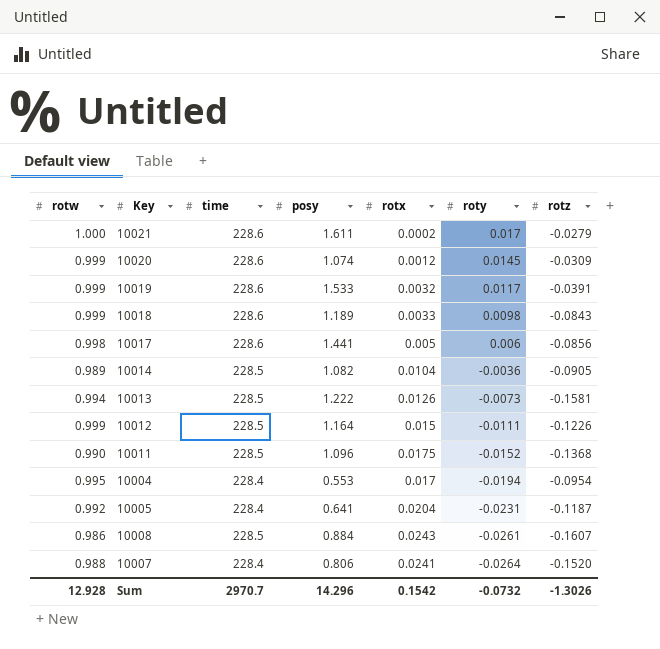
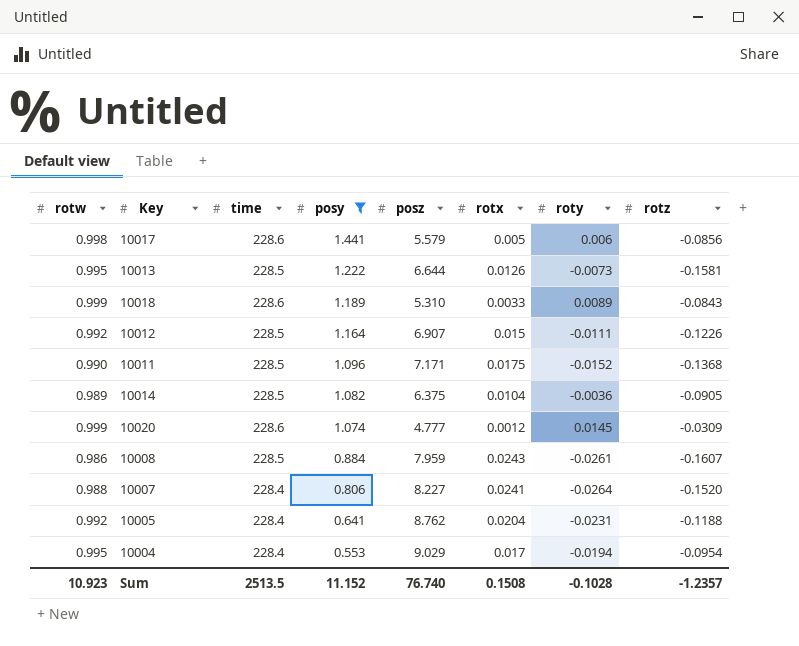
filter: none -> posy <= 1.441
row order: roty descending -> posy descending
column posz | position: none -> 5
10013 | rotw: 0.994 -> 0.995
10018 | roty: 0.0098 -> 0.0089
10012 | rotw: 0.999 -> 0.992
10005 | rotz: -0.1187 -> -0.1188
Sum | rotw: 12.928 -> 10.923
Sum | time: 2970.7 -> 2513.5
Sum | posy: 14.296 -> 11.152
Sum | rotx: 0.1542 -> 0.1508
Sum | roty: -0.0732 -> -0.1028
Sum | rotz: -1.3026 -> -1.2357

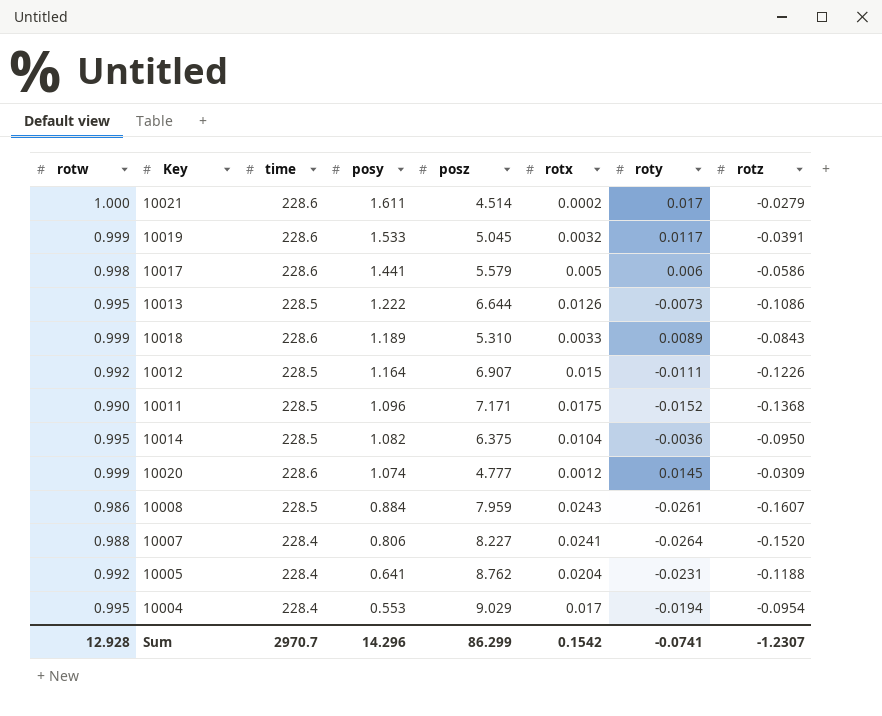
filter: posy <= 1.441 -> none
10017 | rotz: -0.0856 -> -0.0586
10013 | rotz: -0.1581 -> -0.1086
10014 | rotw: 0.989 -> 0.995
10014 | rotz: -0.0905 -> -0.0950
Sum | rotw: 10.923 -> 12.928
Sum | time: 2513.5 -> 2970.7
Sum | posy: 11.152 -> 14.296
Sum | posz: 76.740 -> 86.299
Sum | rotx: 0.1508 -> 0.1542
Sum | roty: -0.1028 -> -0.0741
Sum | rotz: -1.2357 -> -1.2307

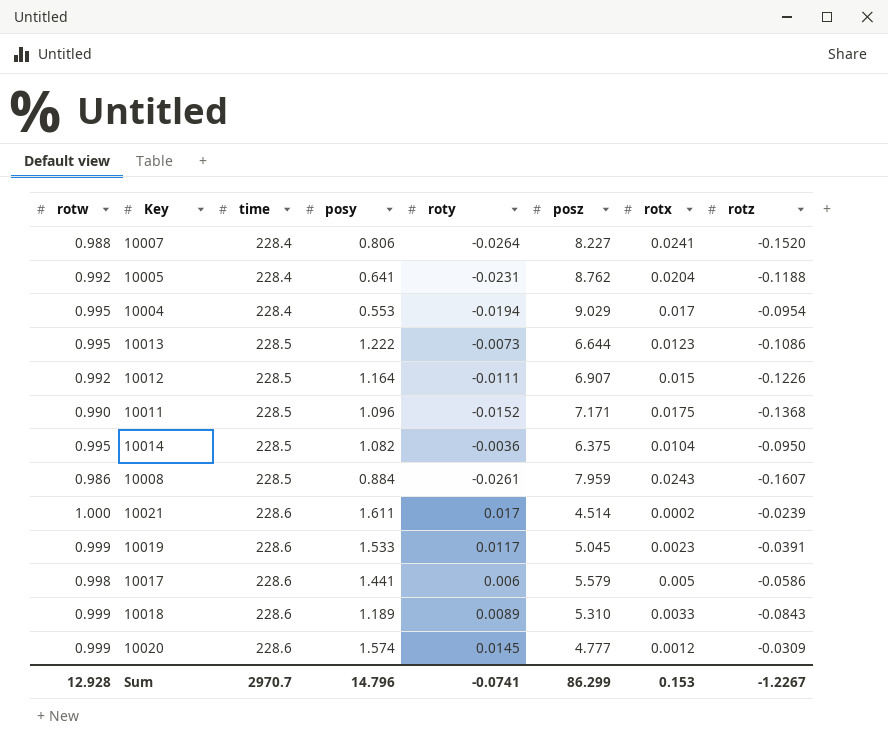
row order: posy descending -> time ascending
column roty | position: 7 -> 5
10013 | rotx: 0.0126 -> 0.0123
10021 | rotz: -0.0279 -> -0.0239
10019 | rotx: 0.0032 -> 0.0023
10020 | posy: 1.074 -> 1.574
Sum | posy: 14.296 -> 14.796
Sum | rotx: 0.1542 -> 0.153
Sum | rotz: -1.2307 -> -1.2267

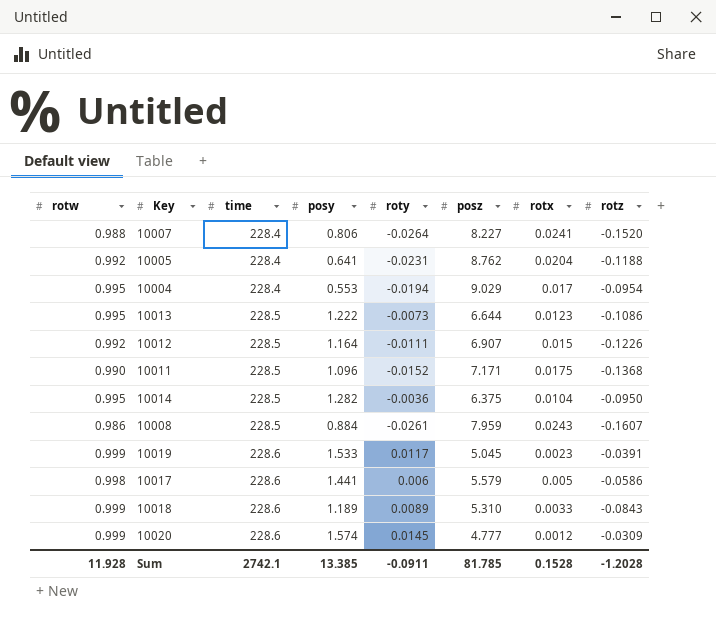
row 10021: 1.000 | 228.6 | 1.611 | 0.017 | 4.514 | 0.0002 | -0.0239 -> none
10014 | posy: 1.082 -> 1.282
Sum | rotw: 12.928 -> 11.928
Sum | time: 2970.7 -> 2742.1
Sum | posy: 14.796 -> 13.385
Sum | roty: -0.0741 -> -0.0911
Sum | posz: 86.299 -> 81.785
Sum | rotx: 0.153 -> 0.1528
Sum | rotz: -1.2267 -> -1.2028

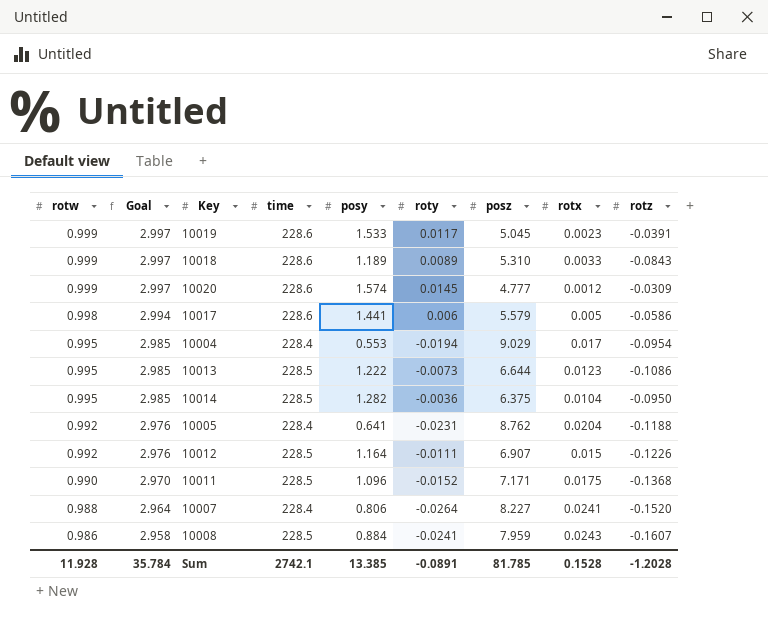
row order: time ascending -> rotw descending
column Goal | formula: none -> [rotw] * 3
10008 | roty: -0.0261 -> -0.0241
Sum | roty: -0.0911 -> -0.0891

